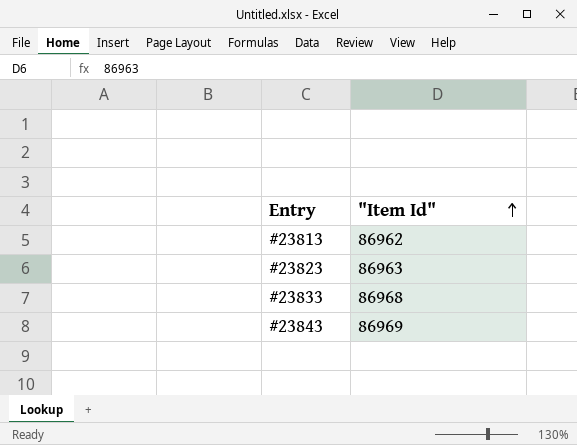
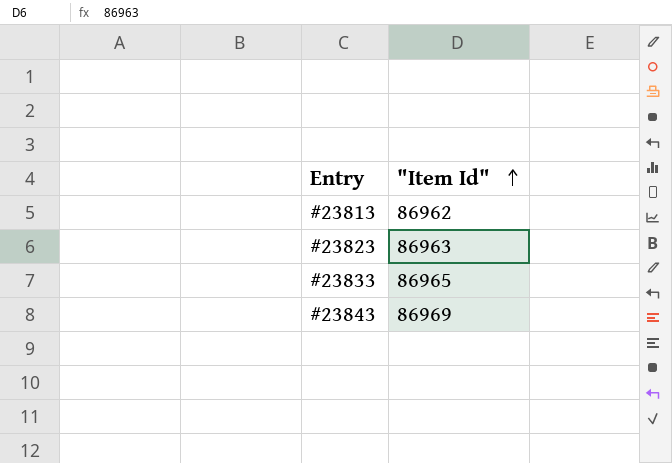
#23833 | "Item Id": 86968 -> 86965

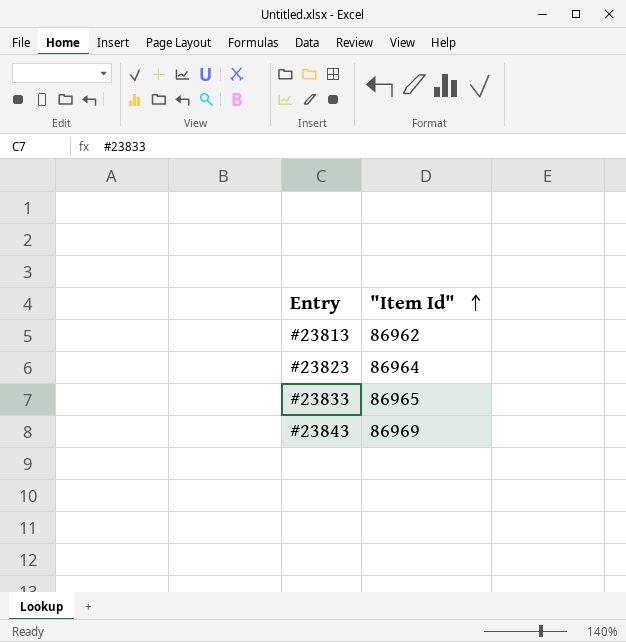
#23823 | "Item Id": 86963 -> 86964

